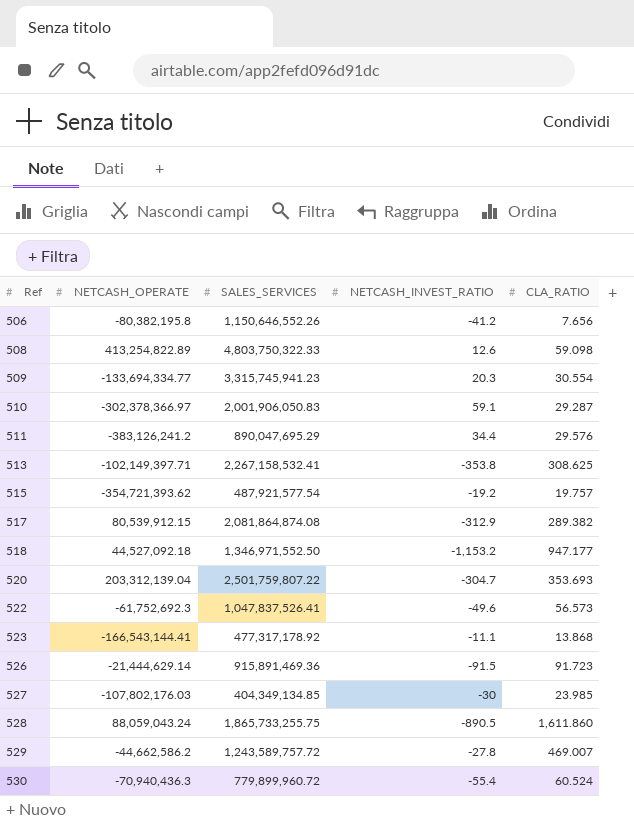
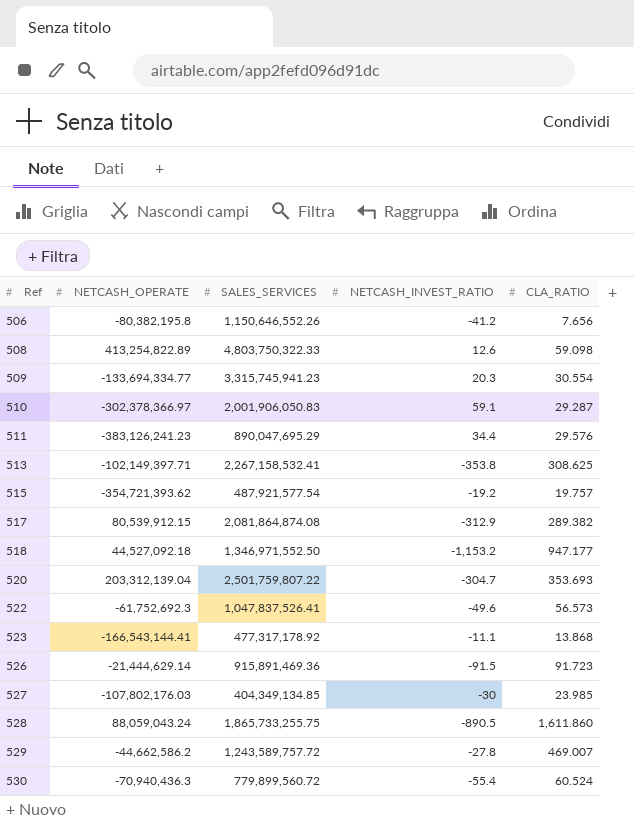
511 | NETCASH_OPERATE: -383,126,241.2 -> -383,126,241.23
530 | SALES_SERVICES: 779,899,960.72 -> 779,899,560.72

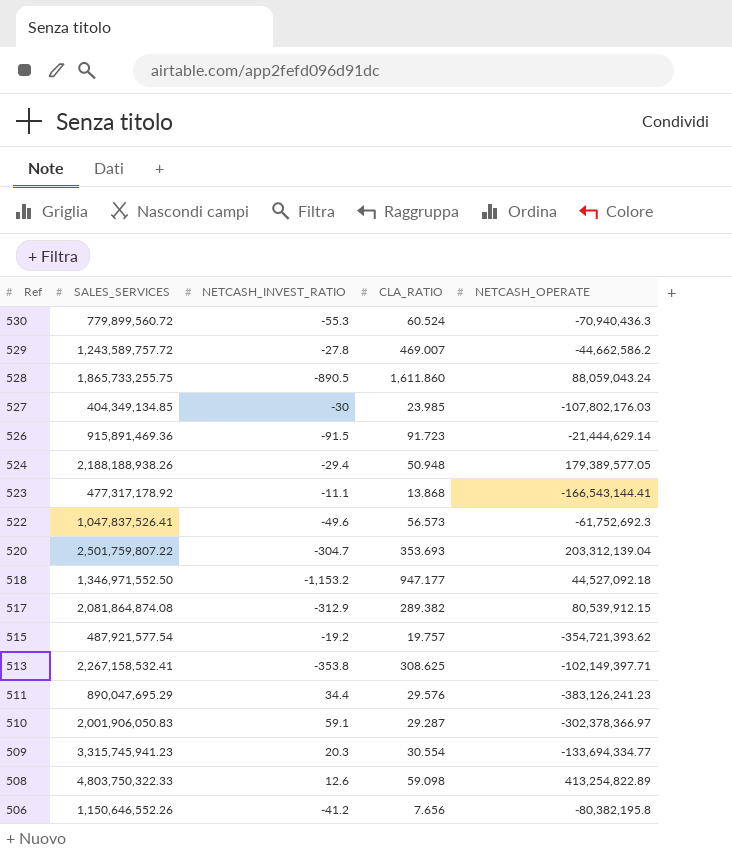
row order: Ref ascending -> Ref descending
column NETCASH_OPERATE | position: 2 -> 5
530 | NETCASH_INVEST_RATIO: -55.4 -> -55.3
row 524: none -> 2,188,188,938.26 | -29.4 | 50.948 | 179,389,577.05

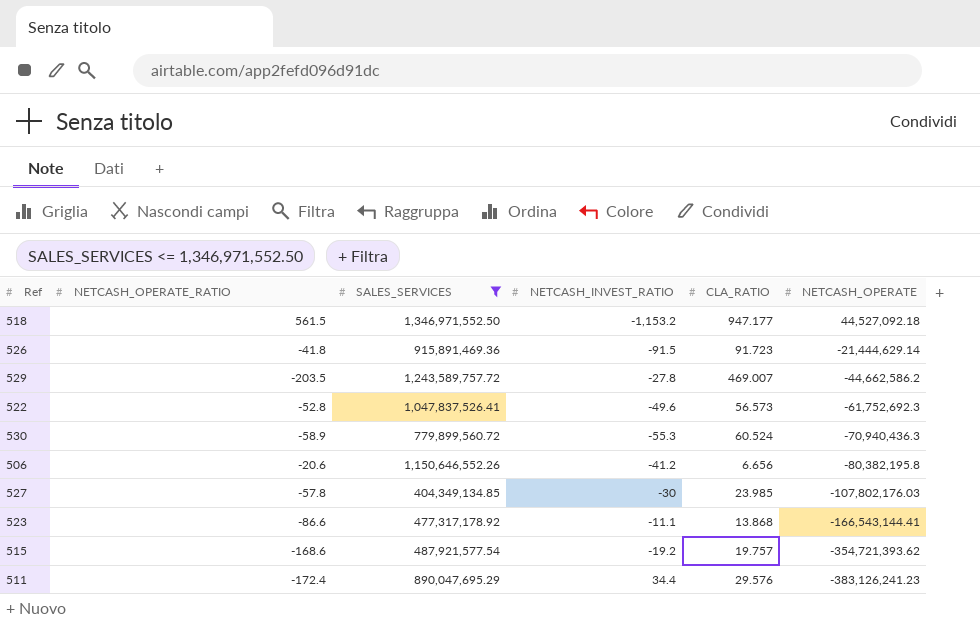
filter: none -> SALES_SERVICES <= 1,346,971,552.50
row order: Ref descending -> NETCASH_OPERATE descending
column NETCASH_OPERATE_RATIO | position: none -> 2
506 | CLA_RATIO: 7.656 -> 6.656

